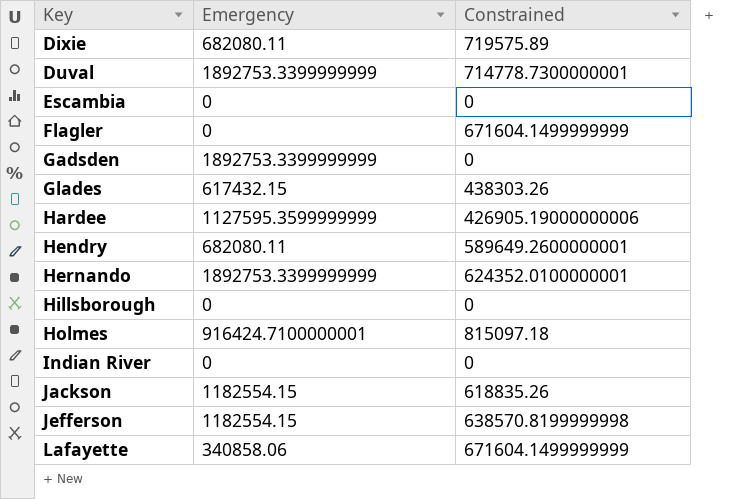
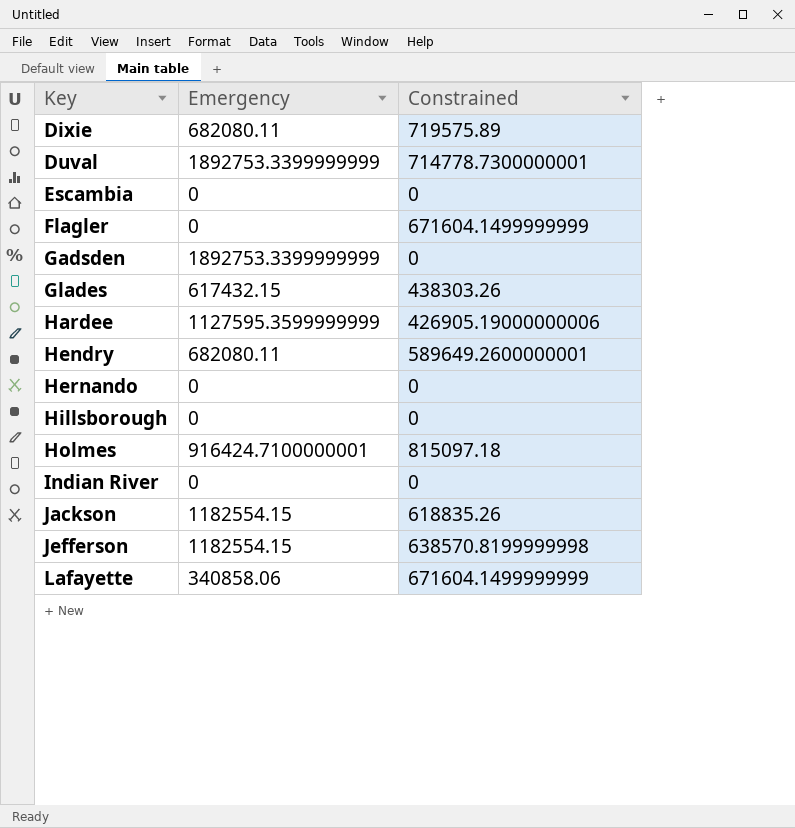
Hernando | Emergency: 1892753.3399999999 -> 0
Hernando | Constrained: 624352.0100000001 -> 0

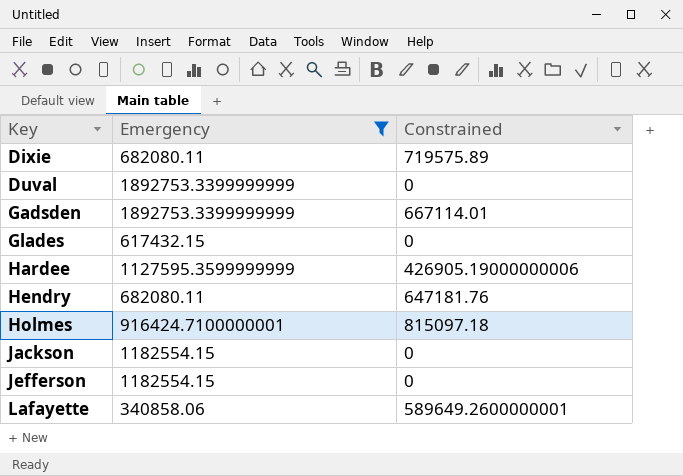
filter: none -> Emergency != 0
Duval | Constrained: 714778.7300000001 -> 0
Gadsden | Constrained: 0 -> 667114.01
Glades | Constrained: 438303.26 -> 0
Hendry | Constrained: 589649.2600000001 -> 647181.76
Jackson | Constrained: 618835.26 -> 0
Jefferson | Constrained: 638570.8199999998 -> 0
Lafayette | Constrained: 671604.1499999999 -> 589649.2600000001

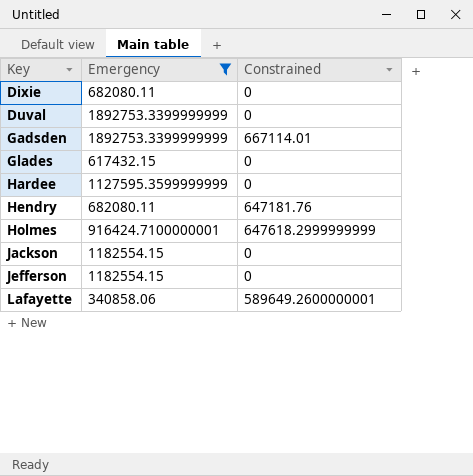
Dixie | Constrained: 719575.89 -> 0
Hardee | Constrained: 426905.19000000006 -> 0
Holmes | Constrained: 815097.18 -> 647618.2999999999

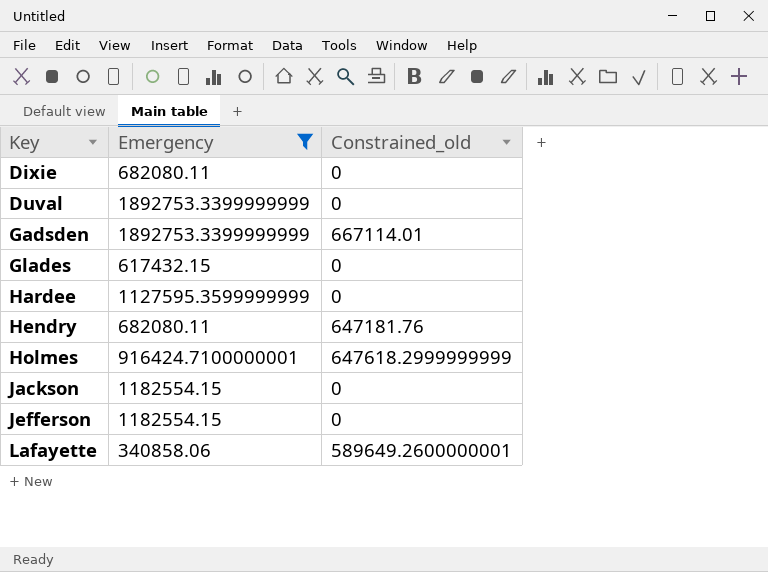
column name: Constrained -> Constrained_old

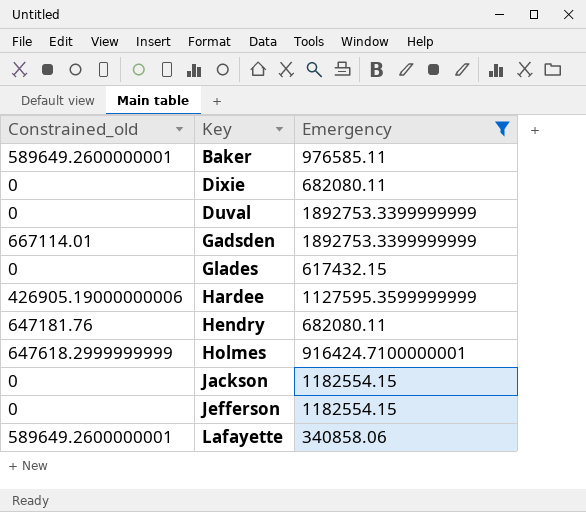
column Constrained_old | position: 3 -> 1
row Baker: none -> 589649.2600000001 | 976585.11
Hardee | Constrained_old: 0 -> 426905.19000000006

